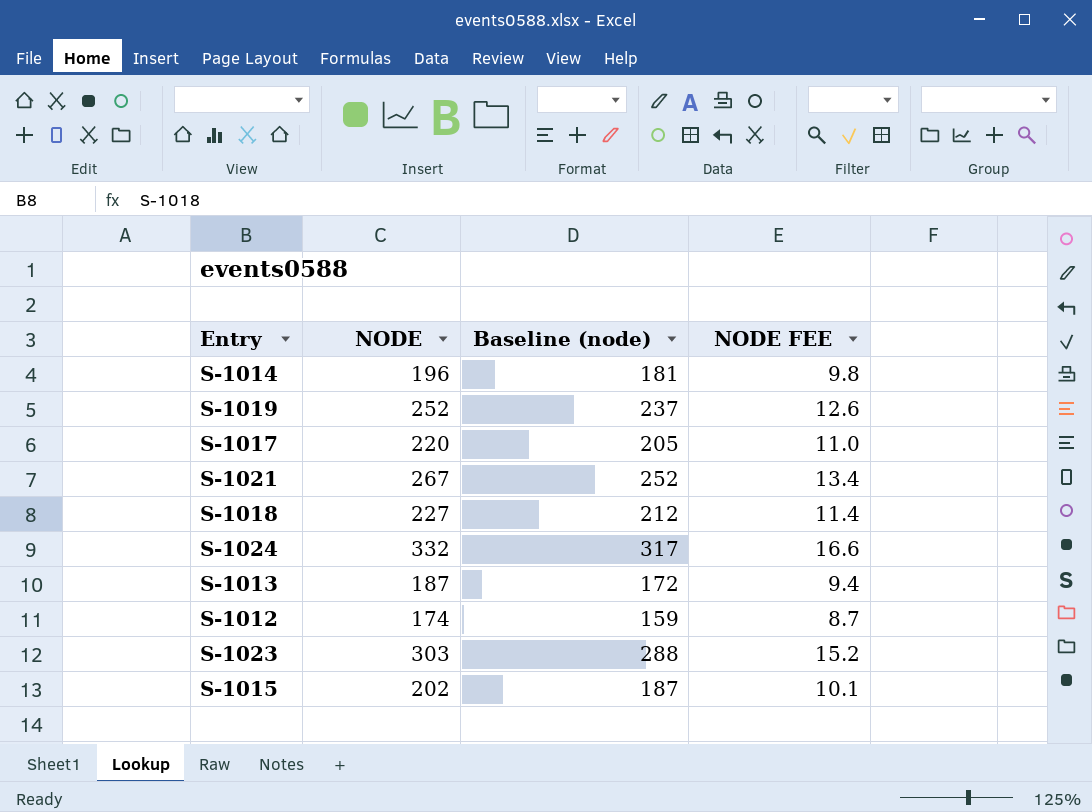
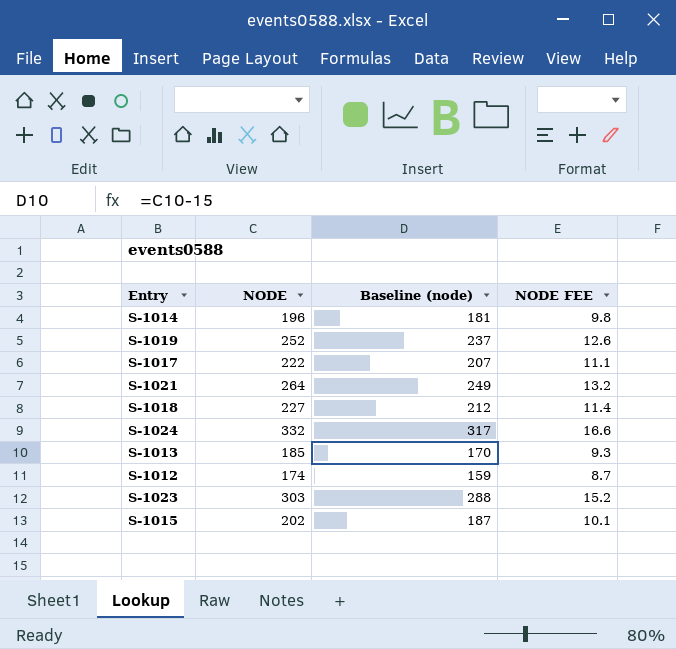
S-1017 | NODE: 220 -> 222
S-1017 | Baseline (node): 205 -> 207
S-1017 | NODE FEE: 11.0 -> 11.1
S-1021 | NODE: 267 -> 264
S-1021 | Baseline (node): 252 -> 249
S-1021 | NODE FEE: 13.4 -> 13.2
S-1013 | NODE: 187 -> 185
S-1013 | Baseline (node): 172 -> 170
S-1013 | NODE FEE: 9.4 -> 9.3

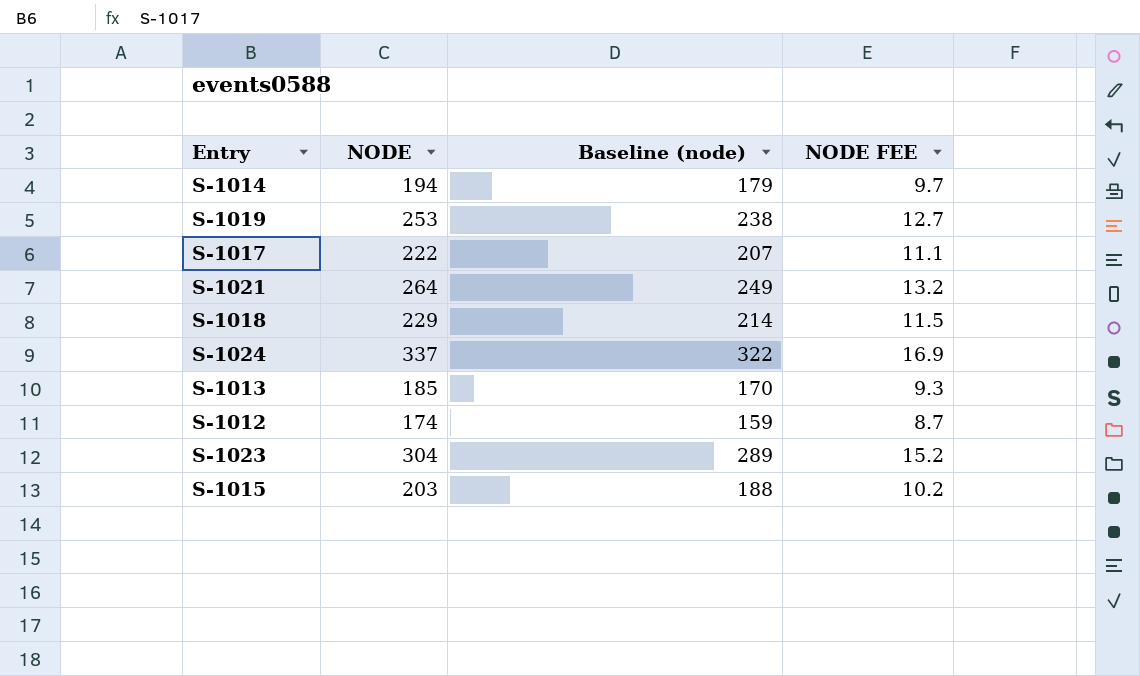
S-1014 | NODE: 196 -> 194
S-1014 | Baseline (node): 181 -> 179
S-1014 | NODE FEE: 9.8 -> 9.7
S-1019 | NODE: 252 -> 253
S-1019 | Baseline (node): 237 -> 238
S-1019 | NODE FEE: 12.6 -> 12.7
S-1018 | NODE: 227 -> 229
S-1018 | Baseline (node): 212 -> 214
S-1018 | NODE FEE: 11.4 -> 11.5
S-1024 | NODE: 332 -> 337
S-1024 | Baseline (node): 317 -> 322
S-1024 | NODE FEE: 16.6 -> 16.9
S-1023 | NODE: 303 -> 304
S-1023 | Baseline (node): 288 -> 289
S-1015 | NODE: 202 -> 203
S-1015 | Baseline (node): 187 -> 188
S-1015 | NODE FEE: 10.1 -> 10.2

